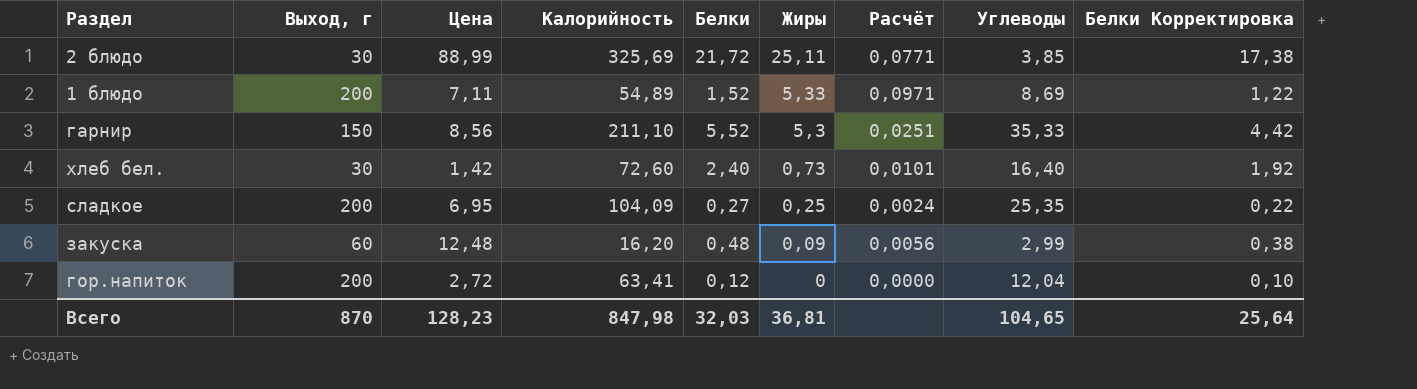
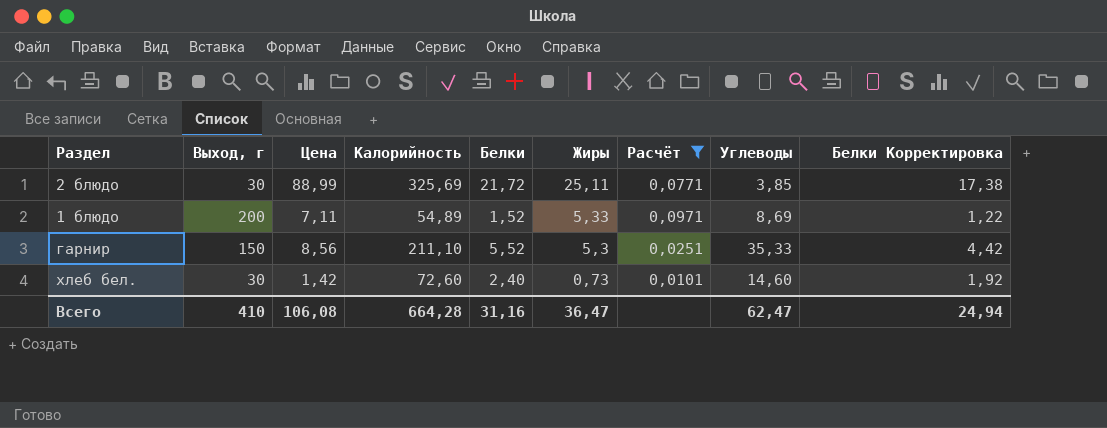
filter: none -> Расчёт >= 0,0101
хлеб бел. | Углеводы: 16,40 -> 14,60
Всего | Выход, г: 870 -> 410
Всего | Цена: 128,23 -> 106,08
Всего | Калорийность: 847,98 -> 664,28
Всего | Белки: 32,03 -> 31,16
Всего | Жиры: 36,81 -> 36,47
Всего | Углеводы: 104,65 -> 62,47
Всего | Белки Корректировка: 25,64 -> 24,94

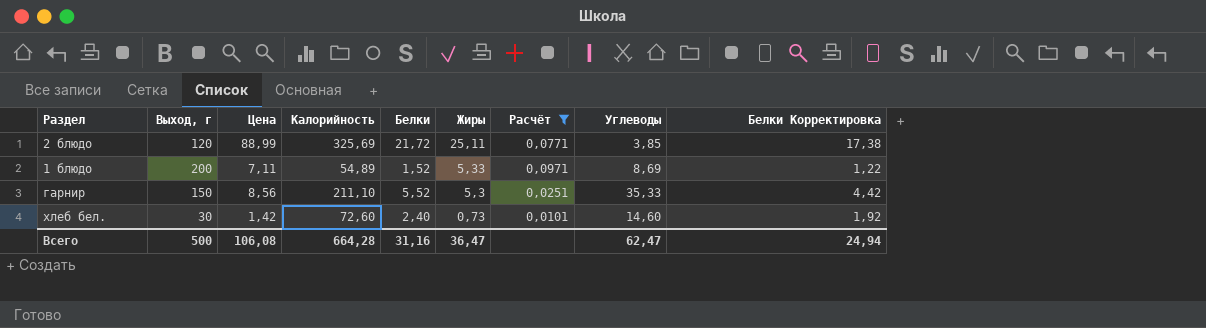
2 блюдо | Выход, г: 30 -> 120
Всего | Выход, г: 410 -> 500

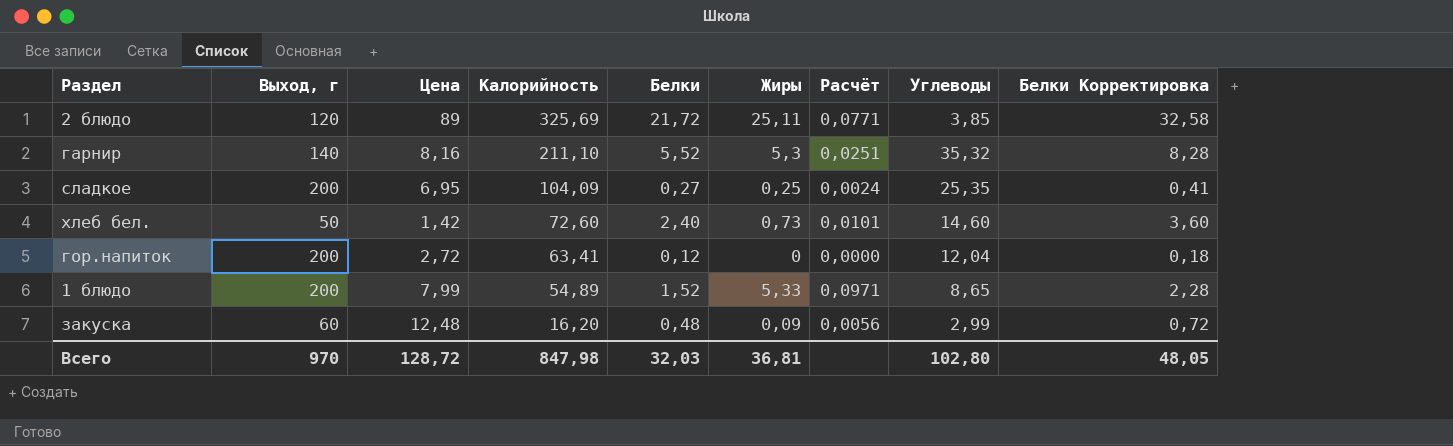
filter: Расчёт >= 0,0101 -> none
row order: Жиры descending -> Калорийность descending
column Белки Корректировка | formula: [Белки] * 0,8 -> [Белки] * 1,5
2 блюдо | Цена: 88,99 -> 89
гарнир | Выход, г: 150 -> 140
гарнир | Цена: 8,56 -> 8,16
гарнир | Углеводы: 35,33 -> 35,32
хлеб бел. | Выход, г: 30 -> 50
1 блюдо | Цена: 7,11 -> 7,99
1 блюдо | Углеводы: 8,69 -> 8,65
Всего | Выход, г: 500 -> 970
Всего | Цена: 106,08 -> 128,72
Всего | Калорийность: 664,28 -> 847,98
Всего | Белки: 31,16 -> 32,03
Всего | Жиры: 36,47 -> 36,81
Всего | Углеводы: 62,47 -> 102,80
Всего | Белки Корректировка: 24,94 -> 48,05

